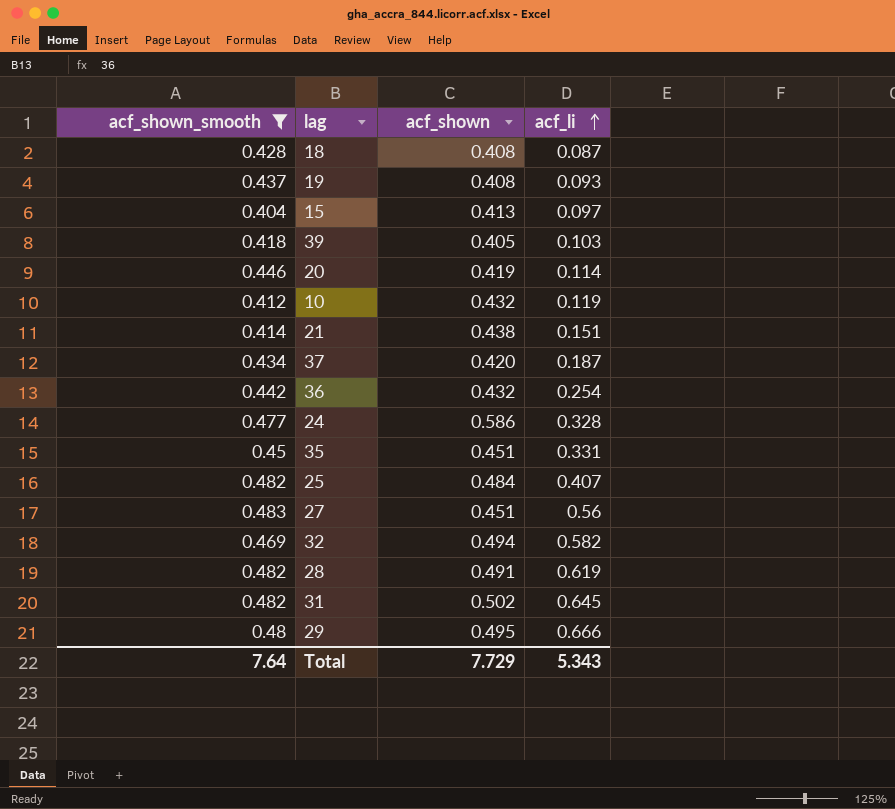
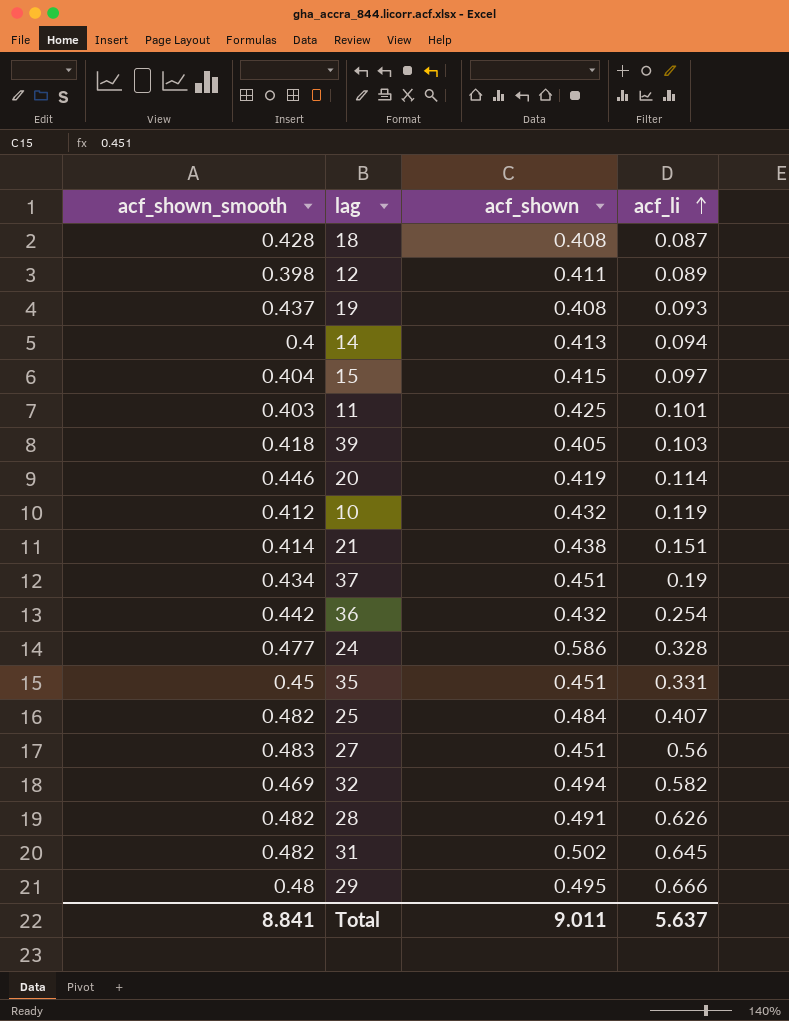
filter: acf_shown_smooth >= 0.404 -> none
15 | acf_shown: 0.413 -> 0.415
37 | acf_shown: 0.420 -> 0.451
37 | acf_li: 0.187 -> 0.19
28 | acf_li: 0.619 -> 0.626
Total | acf_shown_smooth: 7.64 -> 8.841
Total | acf_shown: 7.729 -> 9.011
Total | acf_li: 5.343 -> 5.637

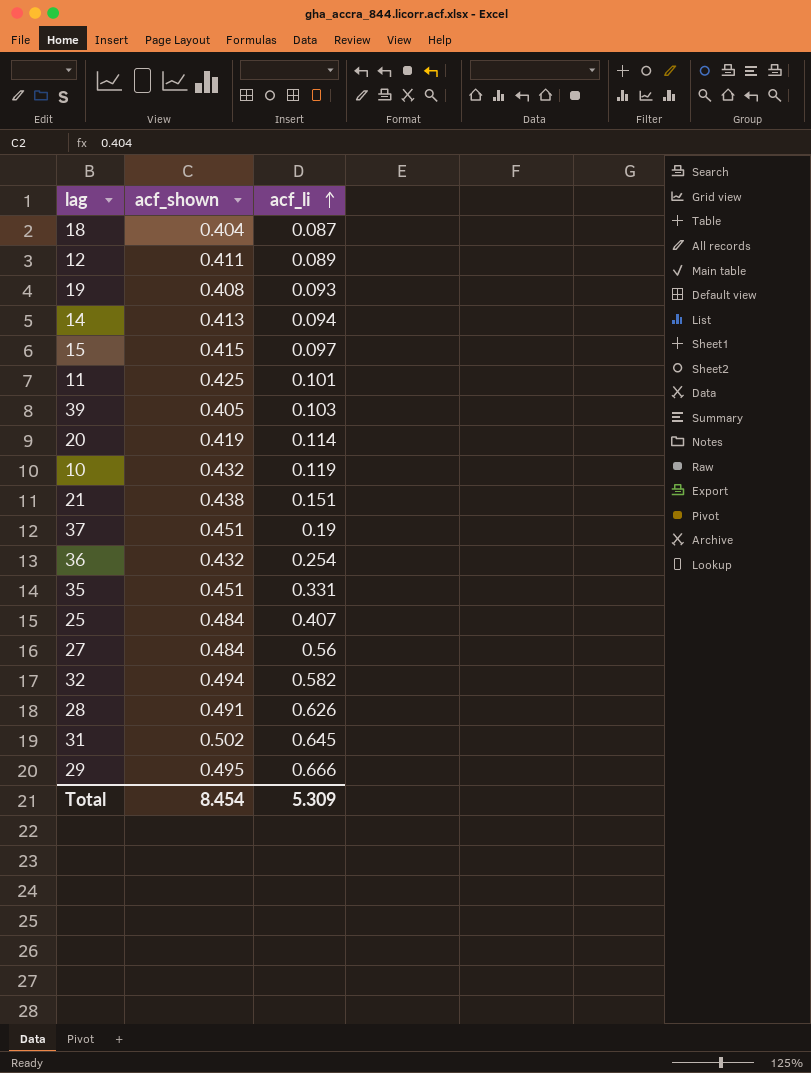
column acf_shown_smooth | position: 1 -> none
row 24: 0.477 | 0.586 | 0.328 -> none
18 | acf_shown: 0.408 -> 0.404
27 | acf_shown: 0.451 -> 0.484
Total | acf_shown: 9.011 -> 8.454
Total | acf_li: 5.637 -> 5.309

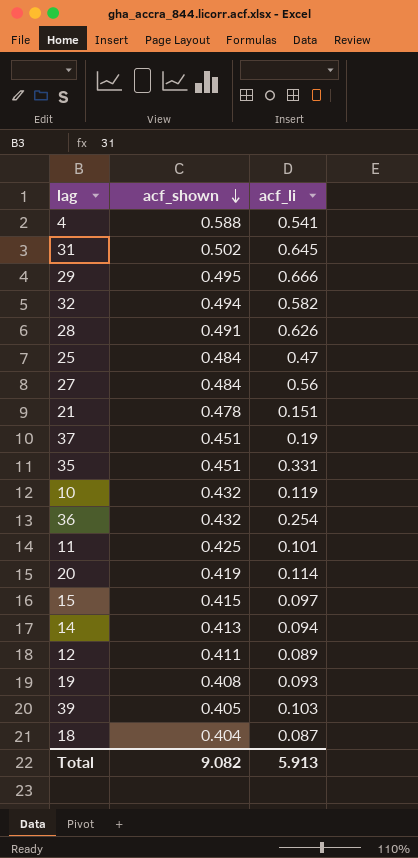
row order: acf_li ascending -> acf_shown descending
row 4: none -> 0.588 | 0.541
25 | acf_li: 0.407 -> 0.47
21 | acf_shown: 0.438 -> 0.478
Total | acf_shown: 8.454 -> 9.082
Total | acf_li: 5.309 -> 5.913

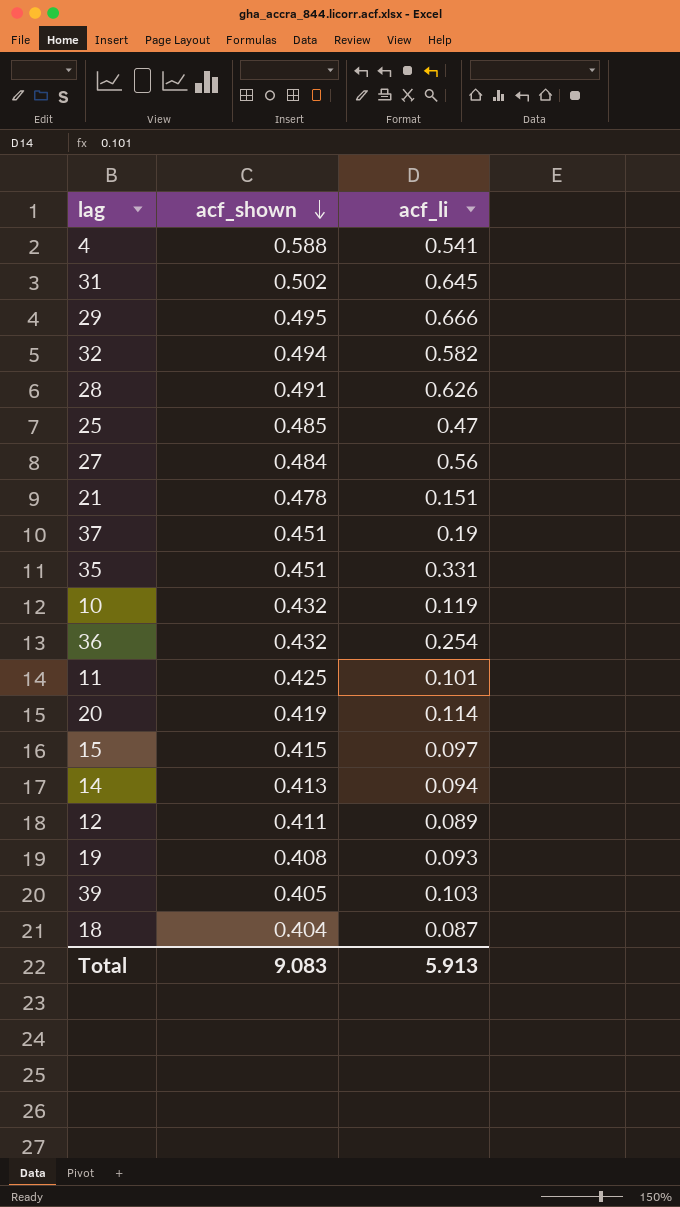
25 | acf_shown: 0.484 -> 0.485
Total | acf_shown: 9.082 -> 9.083

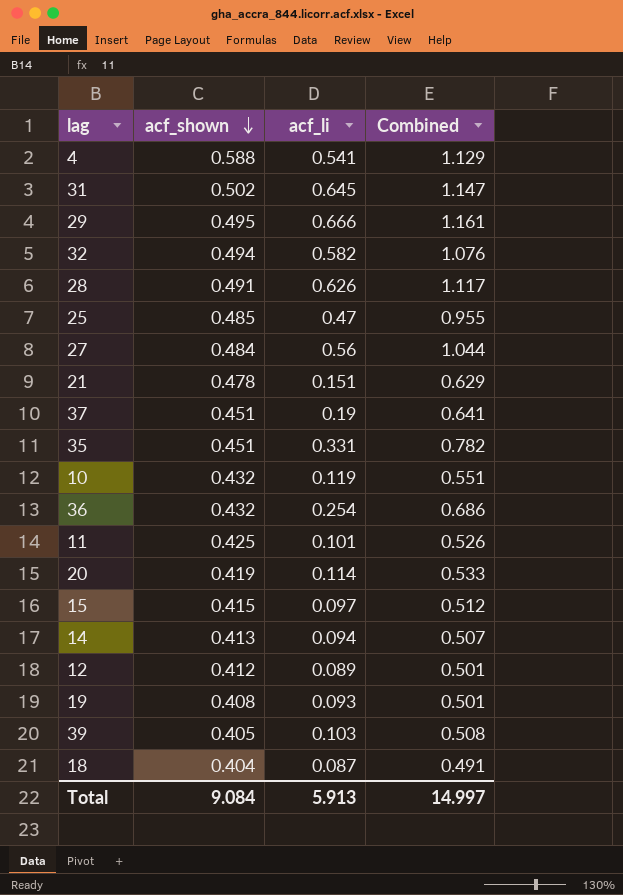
column Combined | formula: none -> [acf_shown] + [acf_li]
12 | acf_shown: 0.411 -> 0.412
Total | acf_shown: 9.083 -> 9.084

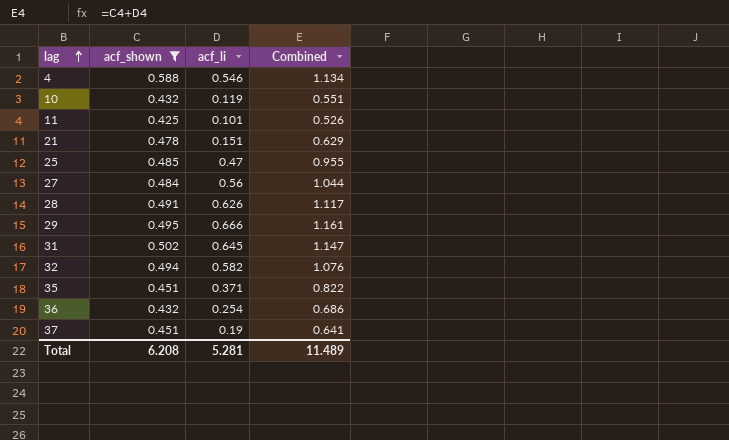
filter: none -> acf_shown >= 0.425
row order: acf_shown descending -> lag ascending
4 | acf_li: 0.541 -> 0.546
4 | Combined: 1.129 -> 1.134
35 | acf_li: 0.331 -> 0.371
35 | Combined: 0.782 -> 0.822
Total | acf_shown: 9.084 -> 6.208
Total | acf_li: 5.913 -> 5.281
Total | Combined: 14.997 -> 11.489

